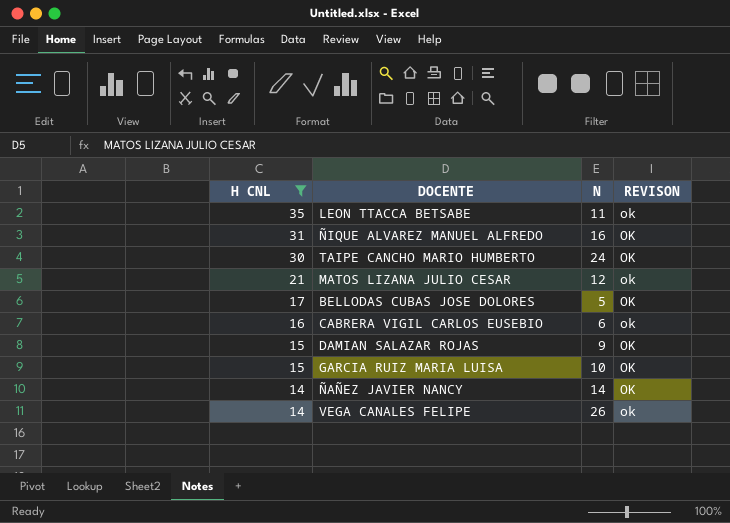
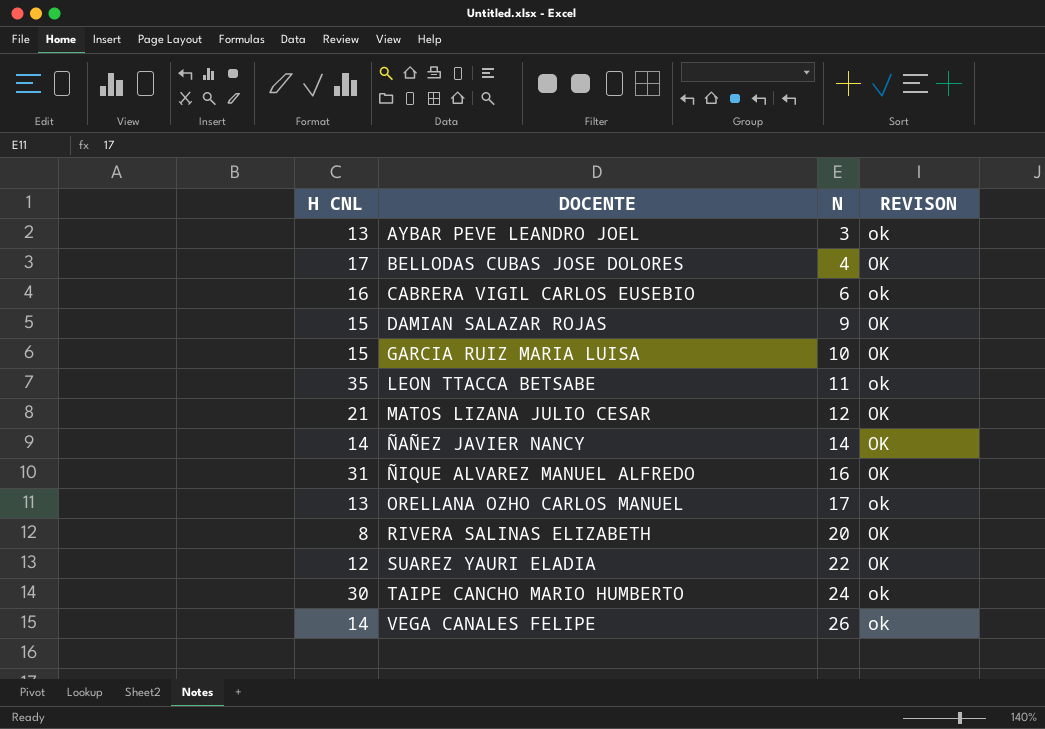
filter: H CNL >= 14 -> none
row order: H CNL descending -> DOCENTE ascending
BELLODAS CUBAS JOSE DOLORES | N: 5 -> 4
MATOS LIZANA JULIO CESAR | REVISON: ok -> OK
TAIPE CANCHO MARIO HUMBERTO | REVISON: OK -> ok

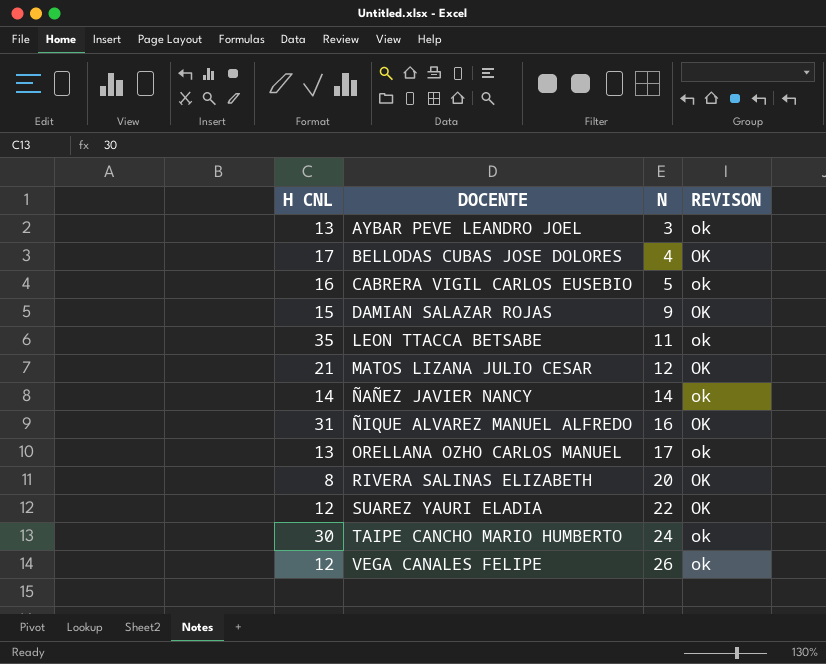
row GARCIA RUIZ MARIA LUISA: 15 | 10 | OK -> none
CABRERA VIGIL CARLOS EUSEBIO | N: 6 -> 5
ÑAÑEZ JAVIER NANCY | REVISON: OK -> ok
VEGA CANALES FELIPE | H CNL: 14 -> 12

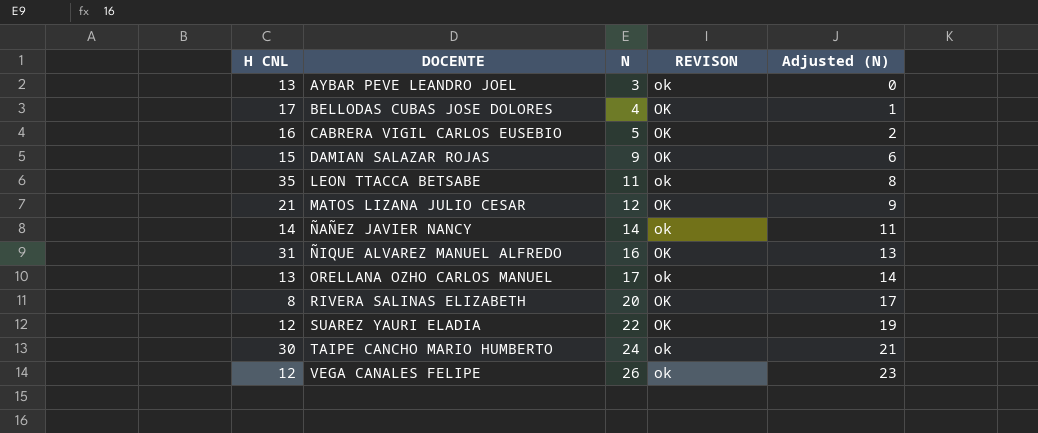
column Adjusted (N) | formula: none -> [N] - 3
CABRERA VIGIL CARLOS EUSEBIO | REVISON: ok -> OK

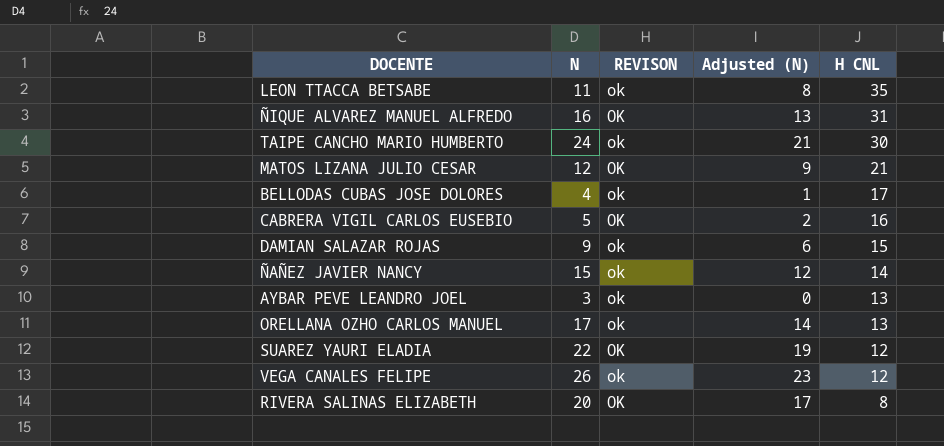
row order: DOCENTE ascending -> H CNL descending
column H CNL | position: 1 -> 5
BELLODAS CUBAS JOSE DOLORES | REVISON: OK -> ok
DAMIAN SALAZAR ROJAS | REVISON: OK -> ok
ÑAÑEZ JAVIER NANCY | N: 14 -> 15
ÑAÑEZ JAVIER NANCY | Adjusted (N): 11 -> 12

